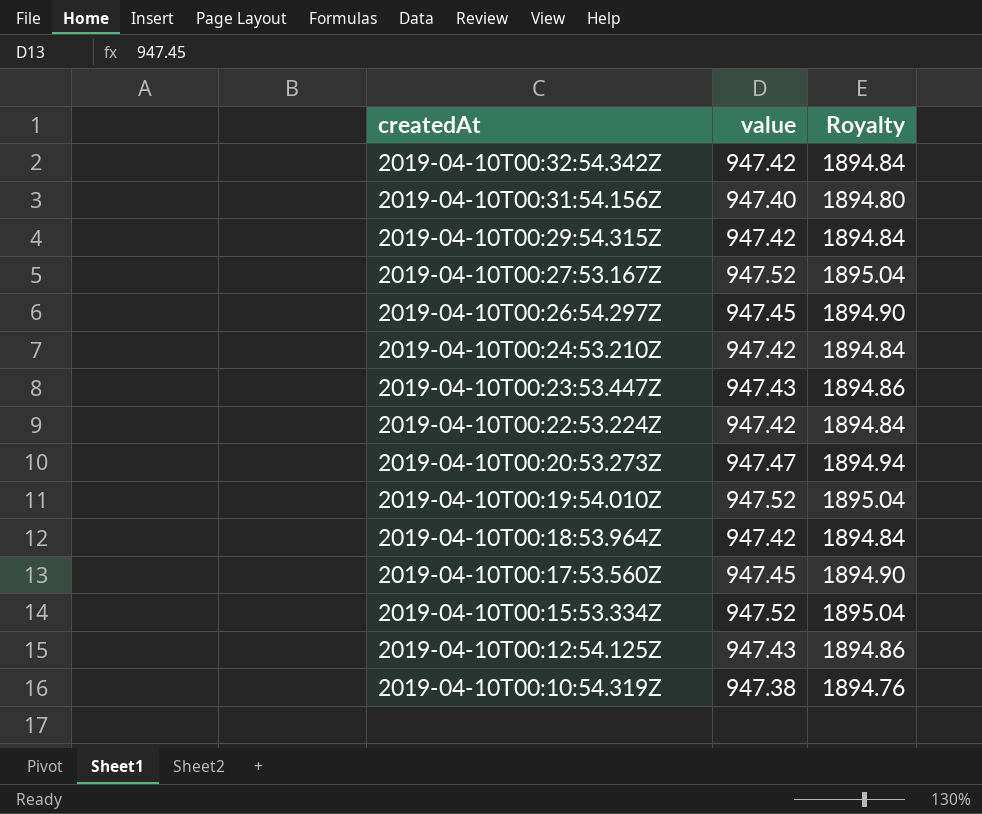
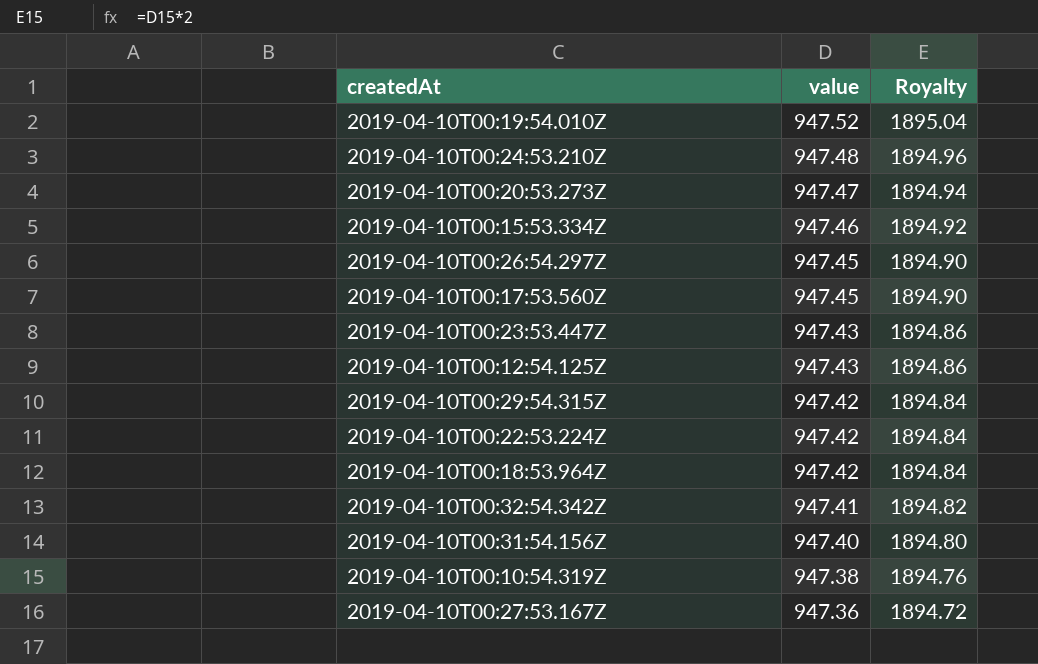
row order: createdAt descending -> value descending
2019-04-10T00:24:53.210Z | value: 947.42 -> 947.48
2019-04-10T00:24:53.210Z | Royalty: 1894.84 -> 1894.96
2019-04-10T00:15:53.334Z | value: 947.52 -> 947.46
2019-04-10T00:15:53.334Z | Royalty: 1895.04 -> 1894.92
2019-04-10T00:32:54.342Z | value: 947.42 -> 947.41
2019-04-10T00:32:54.342Z | Royalty: 1894.84 -> 1894.82
2019-04-10T00:27:53.167Z | value: 947.52 -> 947.36
2019-04-10T00:27:53.167Z | Royalty: 1895.04 -> 1894.72

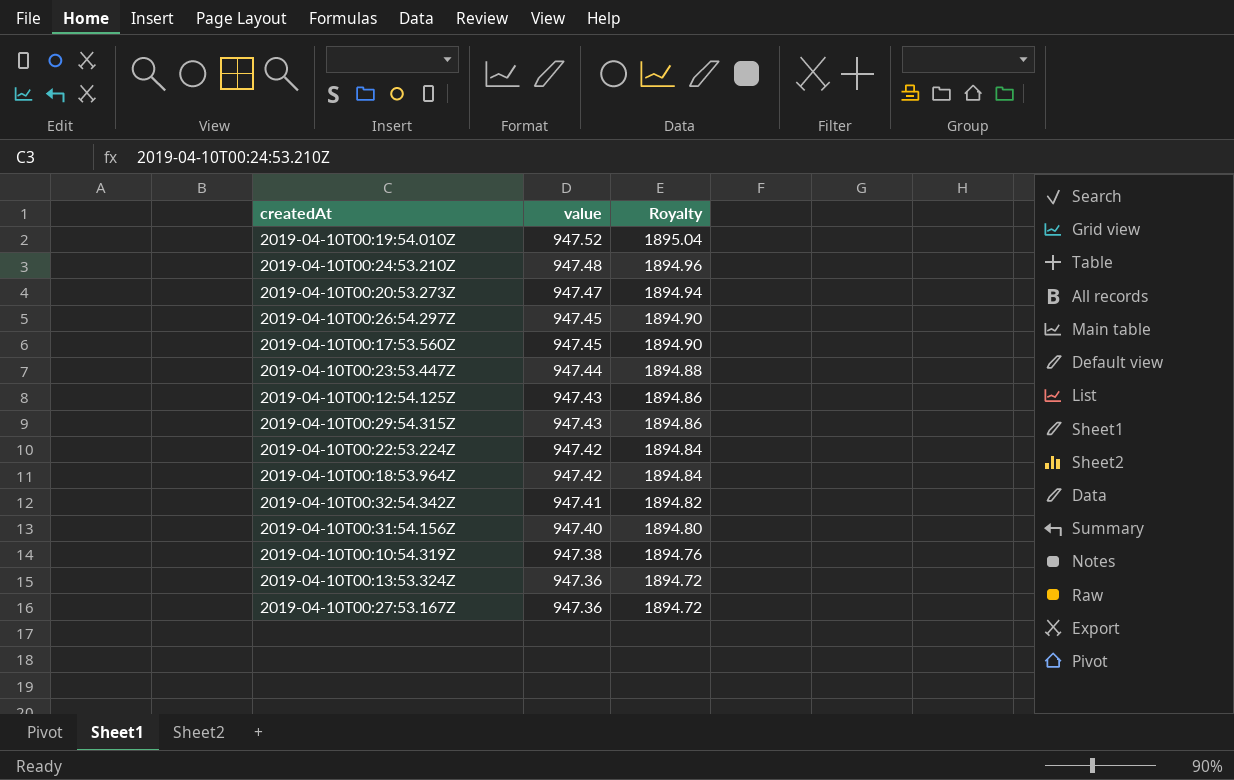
row 2019-04-10T00:15:53.334Z: 947.46 | 1894.92 -> none
2019-04-10T00:23:53.447Z | value: 947.43 -> 947.44
2019-04-10T00:23:53.447Z | Royalty: 1894.86 -> 1894.88
2019-04-10T00:29:54.315Z | value: 947.42 -> 947.43
2019-04-10T00:29:54.315Z | Royalty: 1894.84 -> 1894.86
row 2019-04-10T00:13:53.324Z: none -> 947.36 | 1894.72

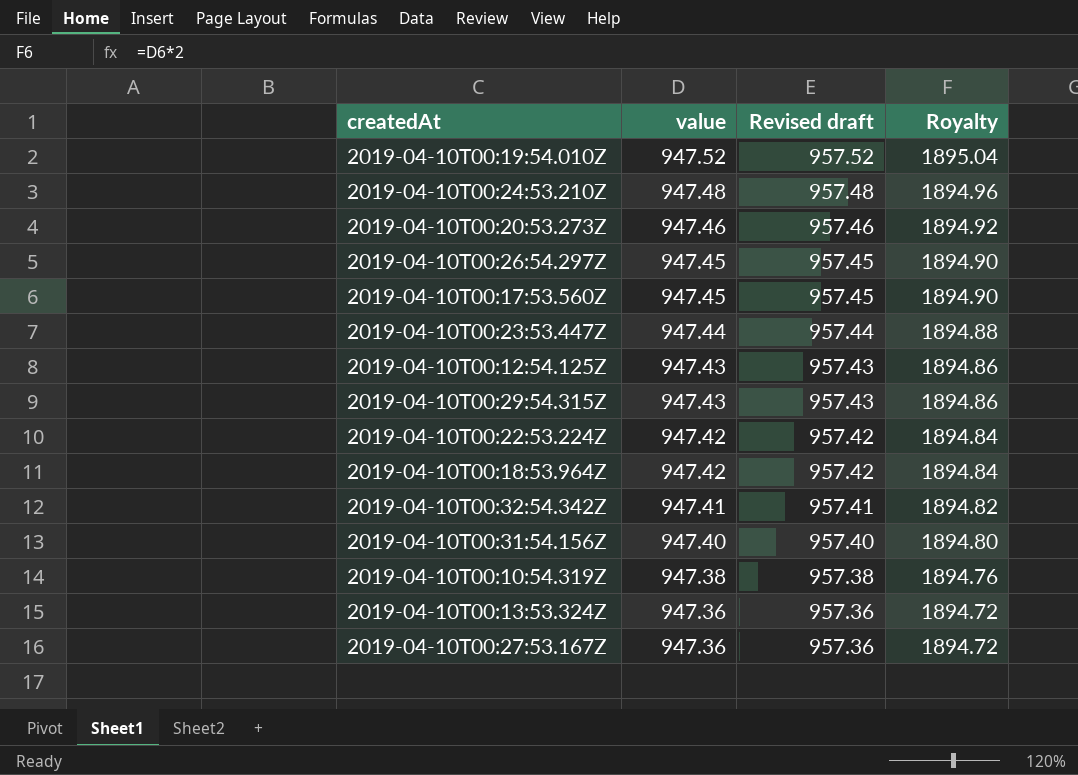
column Revised draft | formula: none -> [value] + 10
2019-04-10T00:20:53.273Z | value: 947.47 -> 947.46
2019-04-10T00:20:53.273Z | Royalty: 1894.94 -> 1894.92

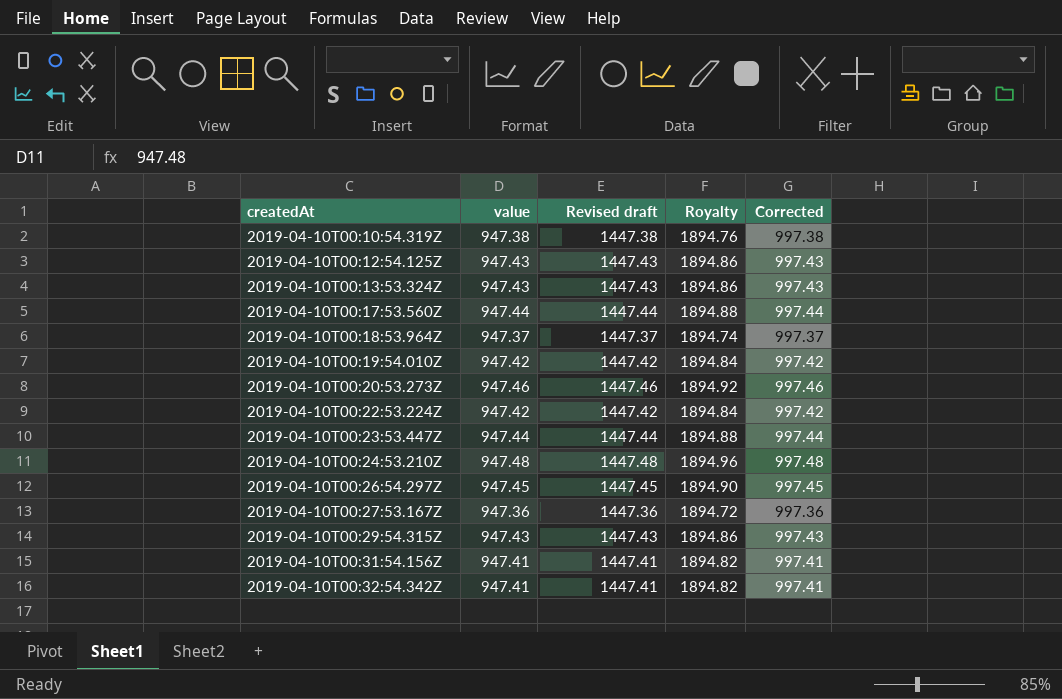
row order: value descending -> createdAt ascending
column Revised draft | formula: [value] + 10 -> [value] + 500
column Corrected | formula: none -> [value] + 50
2019-04-10T00:13:53.324Z | value: 947.36 -> 947.43
2019-04-10T00:13:53.324Z | Royalty: 1894.72 -> 1894.86
2019-04-10T00:17:53.560Z | value: 947.45 -> 947.44
2019-04-10T00:17:53.560Z | Royalty: 1894.90 -> 1894.88
2019-04-10T00:18:53.964Z | value: 947.42 -> 947.37
2019-04-10T00:18:53.964Z | Royalty: 1894.84 -> 1894.74
2019-04-10T00:19:54.010Z | value: 947.52 -> 947.42
2019-04-10T00:19:54.010Z | Royalty: 1895.04 -> 1894.84
2019-04-10T00:31:54.156Z | value: 947.40 -> 947.41
2019-04-10T00:31:54.156Z | Royalty: 1894.80 -> 1894.82

